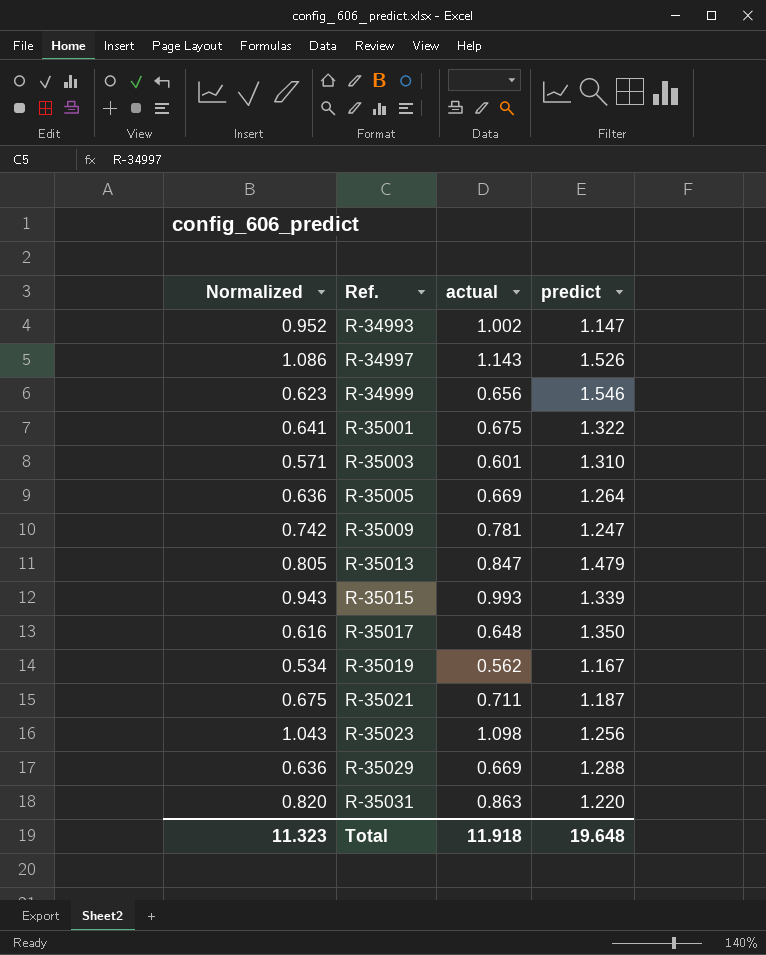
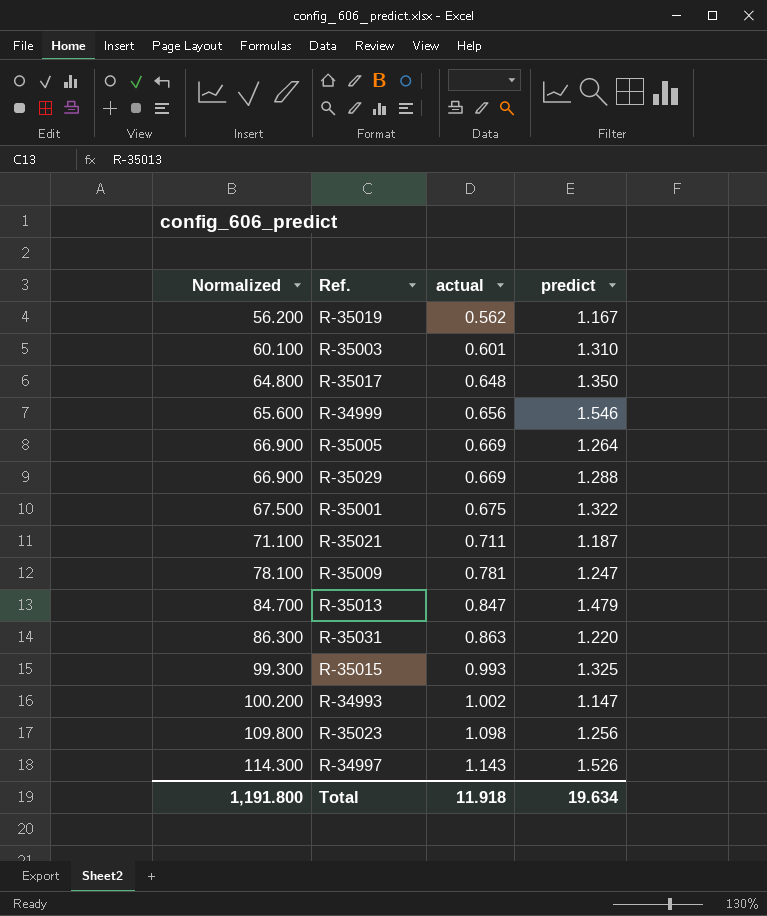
row order: Ref. ascending -> Normalized ascending
column Normalized | formula: [actual] * 0.95 -> [actual] * 100
R-35015 | predict: 1.339 -> 1.325
Total | Normalized: 11.323 -> 1,191.800
Total | predict: 19.648 -> 19.634

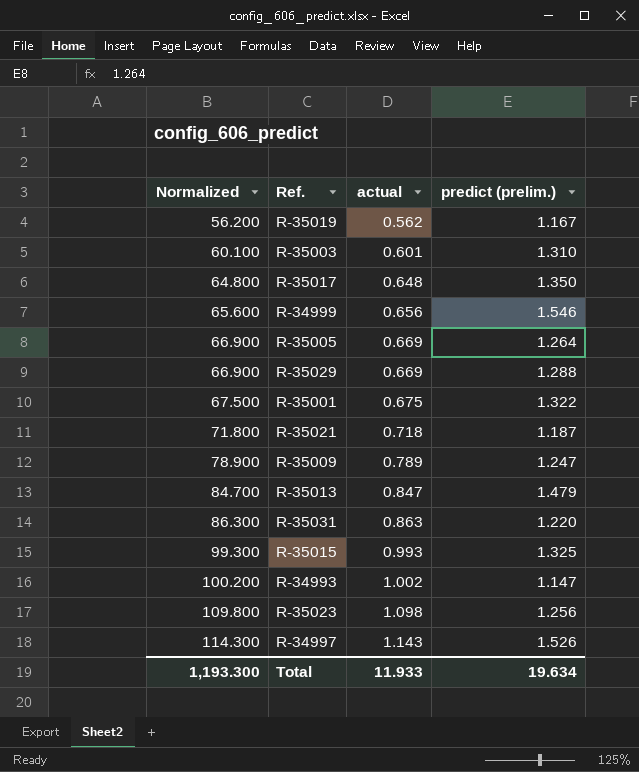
column name: predict -> predict (prelim.)
R-35021 | Normalized: 71.100 -> 71.800
R-35021 | actual: 0.711 -> 0.718
R-35009 | Normalized: 78.100 -> 78.900
R-35009 | actual: 0.781 -> 0.789
Total | Normalized: 1,191.800 -> 1,193.300
Total | actual: 11.918 -> 11.933

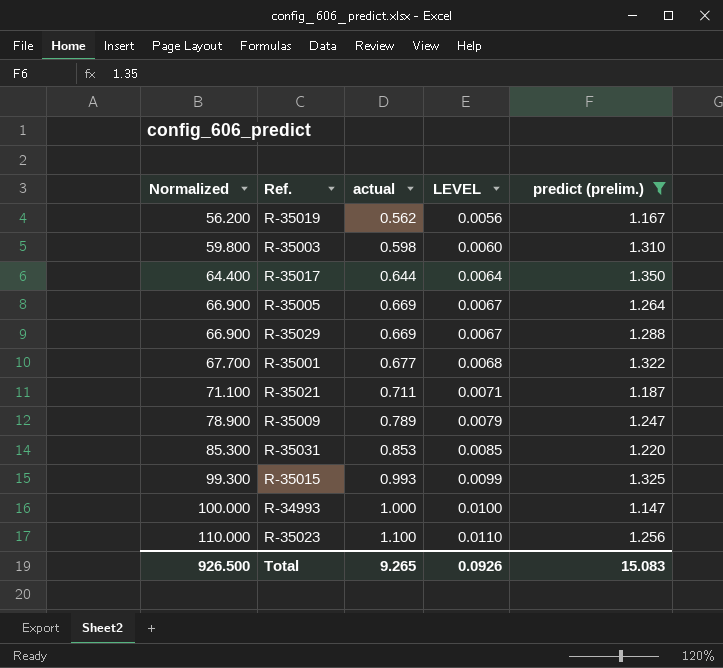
filter: none -> predict (prelim.) <= 1.350
column LEVEL | formula: none -> [actual] * 0.01
R-35003 | Normalized: 60.100 -> 59.800
R-35003 | actual: 0.601 -> 0.598
R-35017 | Normalized: 64.800 -> 64.400
R-35017 | actual: 0.648 -> 0.644
R-35001 | Normalized: 67.500 -> 67.700
R-35001 | actual: 0.675 -> 0.677
R-35021 | Normalized: 71.800 -> 71.100
R-35021 | actual: 0.718 -> 0.711
R-35031 | Normalized: 86.300 -> 85.300
R-35031 | actual: 0.863 -> 0.853
R-34993 | Normalized: 100.200 -> 100.000
R-34993 | actual: 1.002 -> 1.000
R-35023 | Normalized: 109.800 -> 110.000
R-35023 | actual: 1.098 -> 1.100
Total | Normalized: 1,193.300 -> 926.500
Total | actual: 11.933 -> 9.265
Total | predict (prelim.): 19.634 -> 15.083

